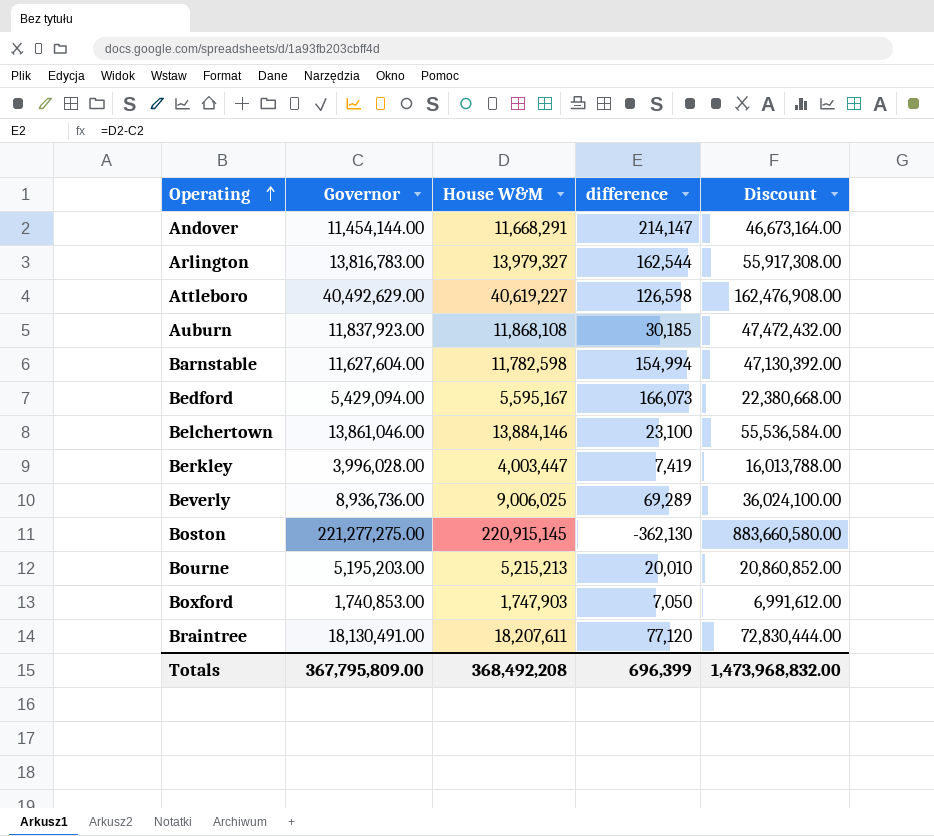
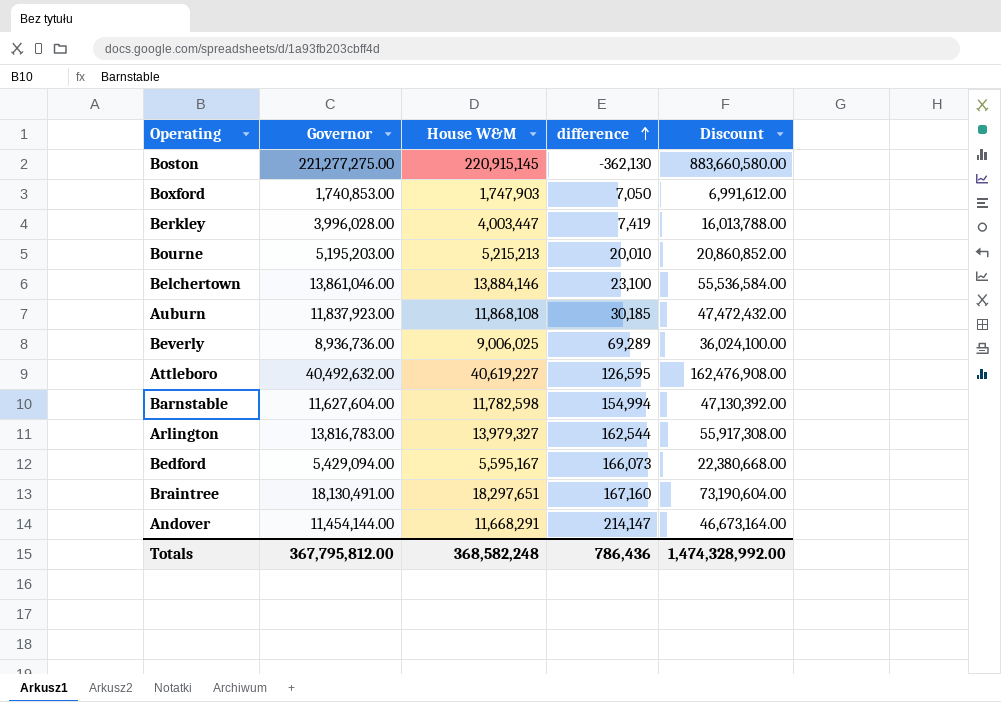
row order: Operating ascending -> difference ascending
Attleboro | Governor: 40,492,629.00 -> 40,492,632.00
Attleboro | difference: 126,598 -> 126,595
Braintree | House W&M: 18,207,611 -> 18,297,651
Braintree | difference: 77,120 -> 167,160
Braintree | Discount: 72,830,444.00 -> 73,190,604.00
Totals | Governor: 367,795,809.00 -> 367,795,812.00
Totals | House W&M: 368,492,208 -> 368,582,248
Totals | difference: 696,399 -> 786,436
Totals | Discount: 1,473,968,832.00 -> 1,474,328,992.00

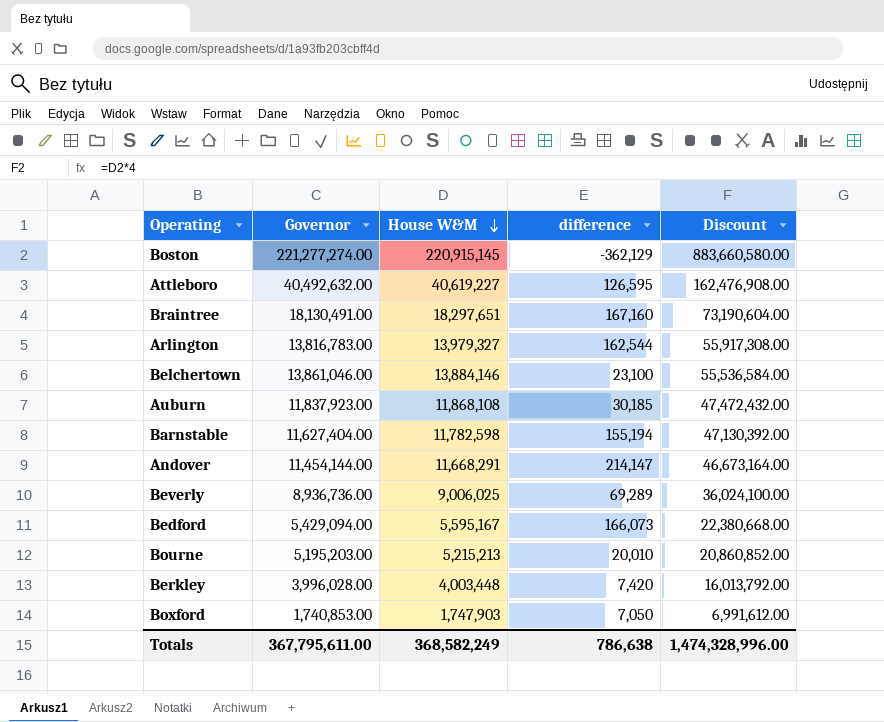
row order: difference ascending -> House W&M descending
Boston | Governor: 221,277,275.00 -> 221,277,274.00
Boston | difference: -362,130 -> -362,129
Barnstable | Governor: 11,627,604.00 -> 11,627,404.00
Barnstable | difference: 154,994 -> 155,194
Berkley | House W&M: 4,003,447 -> 4,003,448
Berkley | difference: 7,419 -> 7,420
Berkley | Discount: 16,013,788.00 -> 16,013,792.00
Totals | Governor: 367,795,812.00 -> 367,795,611.00
Totals | House W&M: 368,582,248 -> 368,582,249
Totals | difference: 786,436 -> 786,638
Totals | Discount: 1,474,328,992.00 -> 1,474,328,996.00

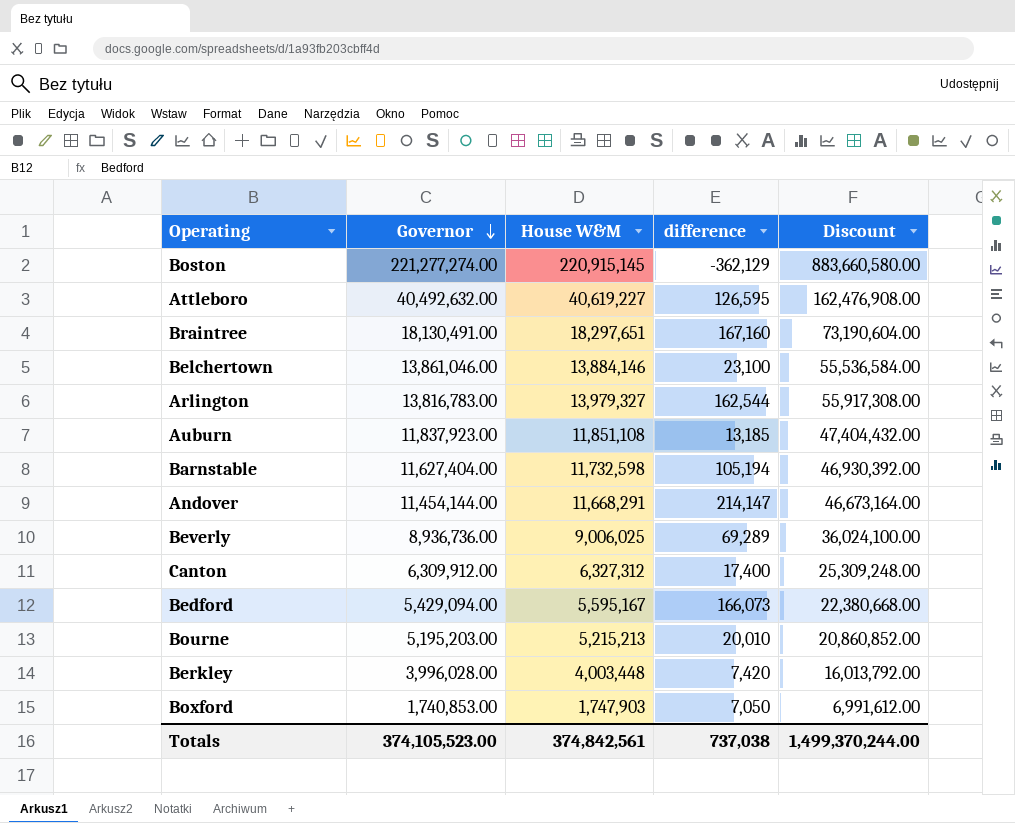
row order: House W&M descending -> Governor descending
Auburn | House W&M: 11,868,108 -> 11,851,108
Auburn | difference: 30,185 -> 13,185
Auburn | Discount: 47,472,432.00 -> 47,404,432.00
Barnstable | House W&M: 11,782,598 -> 11,732,598
Barnstable | difference: 155,194 -> 105,194
Barnstable | Discount: 47,130,392.00 -> 46,930,392.00
row Canton: none -> 6,309,912.00 | 6,327,312 | 17,400 | 25,309,248.00
Totals | Governor: 367,795,611.00 -> 374,105,523.00
Totals | House W&M: 368,582,249 -> 374,842,561
Totals | difference: 786,638 -> 737,038
Totals | Discount: 1,474,328,996.00 -> 1,499,370,244.00

